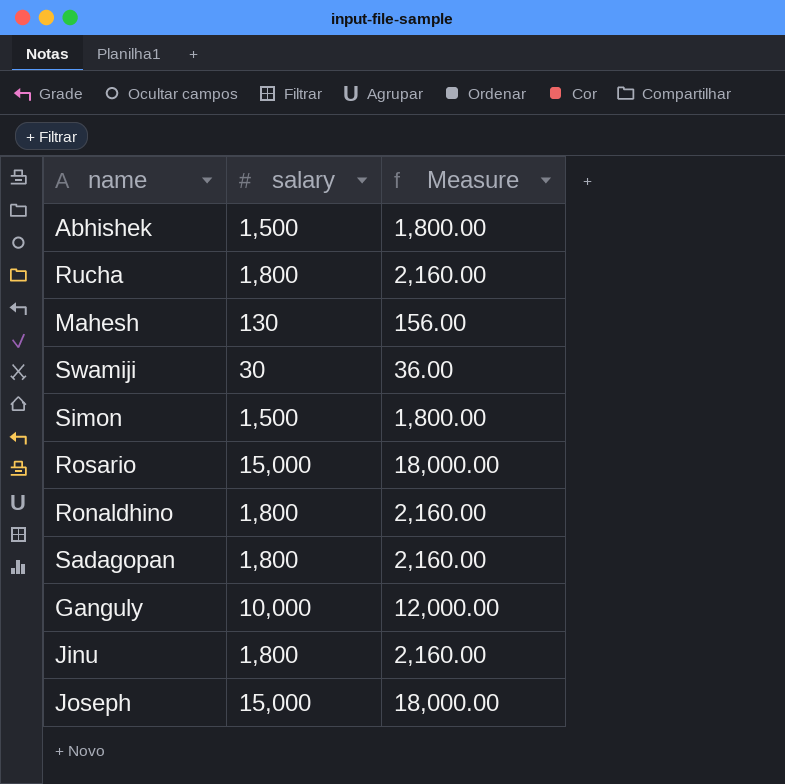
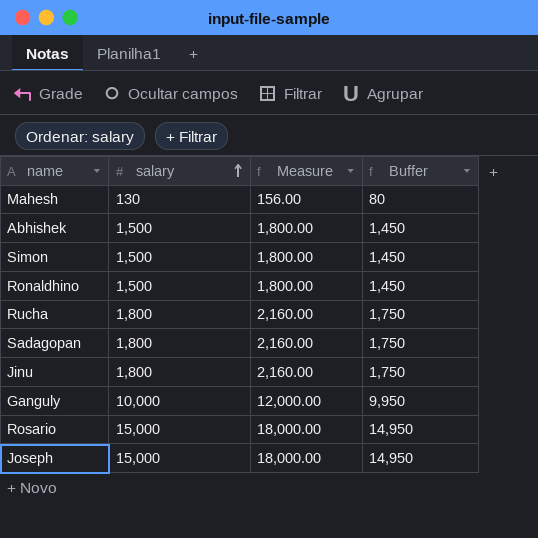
row order: none -> salary ascending
column Buffer | formula: none -> [salary] - 50
row Swamiji: 30 | 36.00 -> none
Ronaldhino | salary: 1,800 -> 1,500
Ronaldhino | Measure: 2,160.00 -> 1,800.00

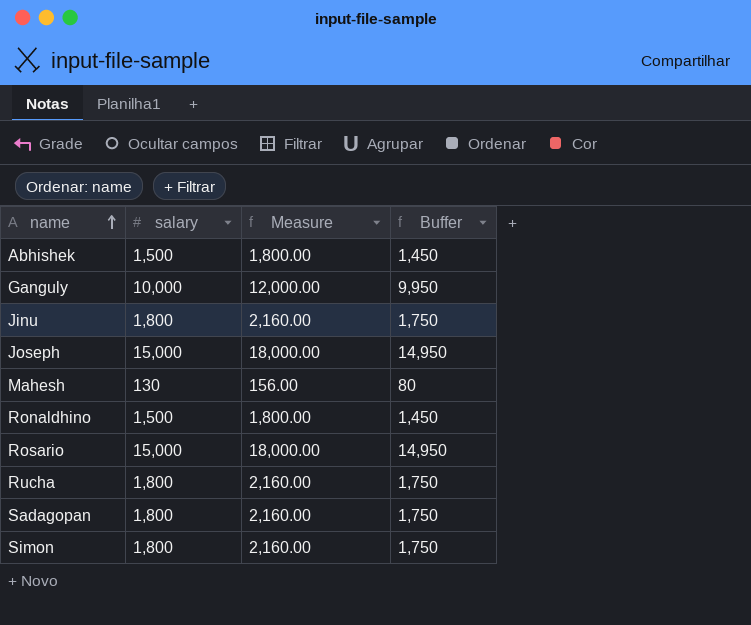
row order: salary ascending -> name ascending
Simon | salary: 1,500 -> 1,800
Simon | Measure: 1,800.00 -> 2,160.00
Simon | Buffer: 1,450 -> 1,750

